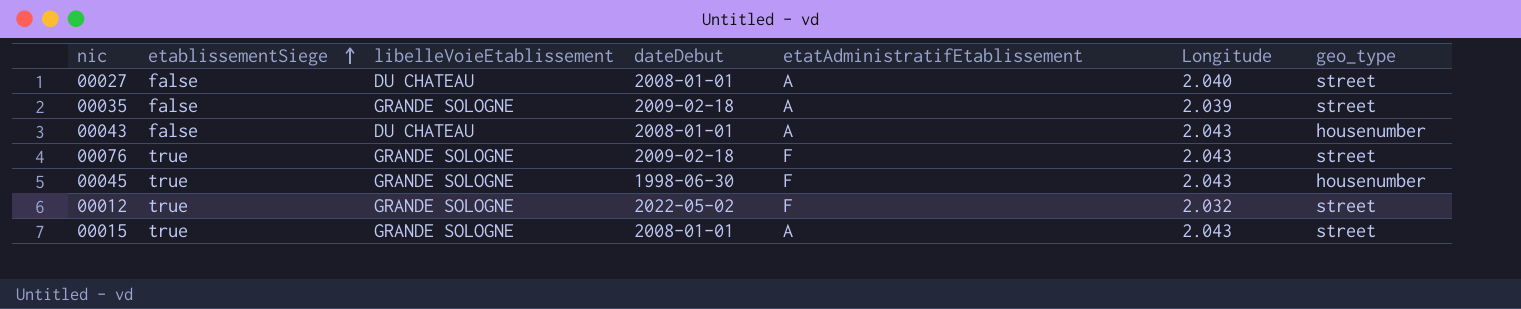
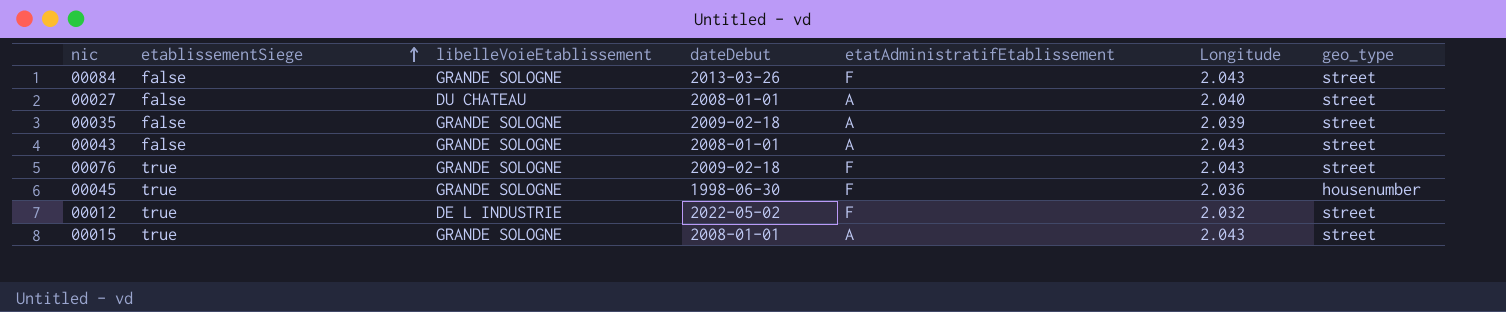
row 00084: none -> false | GRANDE SOLOGNE | 2013-03-26 | F | 2.043 | street
00043 | libelleVoieEtablissement: DU CHATEAU -> GRANDE SOLOGNE
00043 | geo_type: housenumber -> street
00045 | Longitude: 2.043 -> 2.036
00012 | libelleVoieEtablissement: GRANDE SOLOGNE -> DE L INDUSTRIE

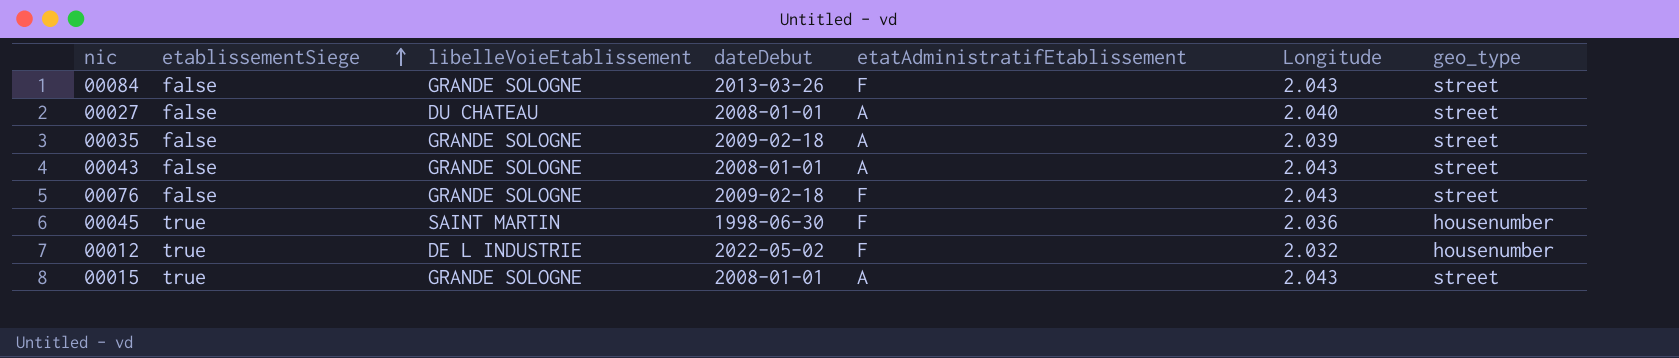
00076 | etablissementSiege: true -> false
00045 | libelleVoieEtablissement: GRANDE SOLOGNE -> SAINT MARTIN
00012 | geo_type: street -> housenumber

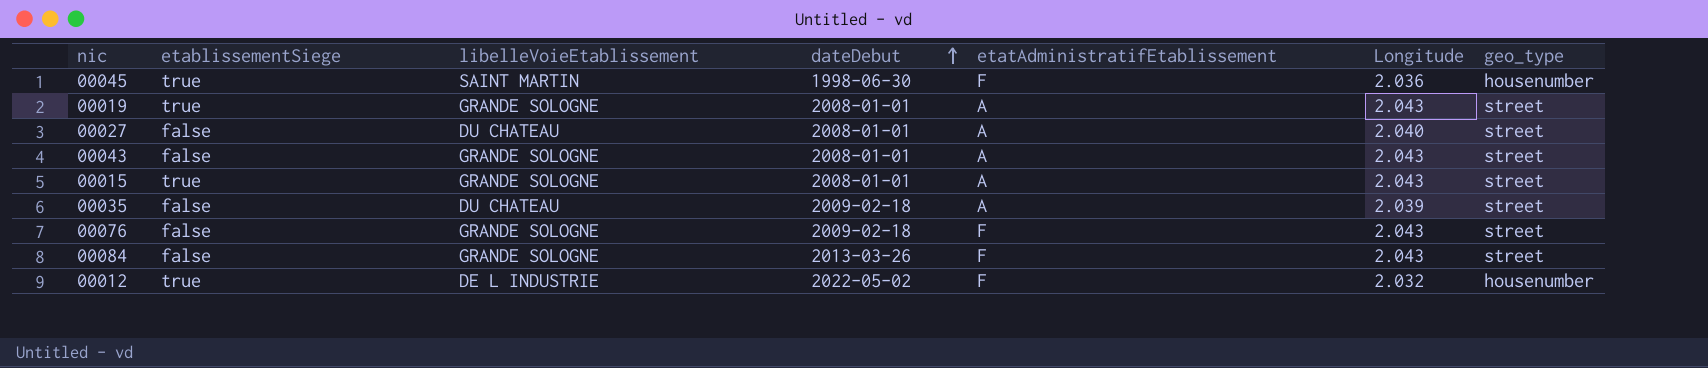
row order: etablissementSiege ascending -> dateDebut ascending
row 00019: none -> true | GRANDE SOLOGNE | 2008-01-01 | A | 2.043 | street
00035 | libelleVoieEtablissement: GRANDE SOLOGNE -> DU CHATEAU

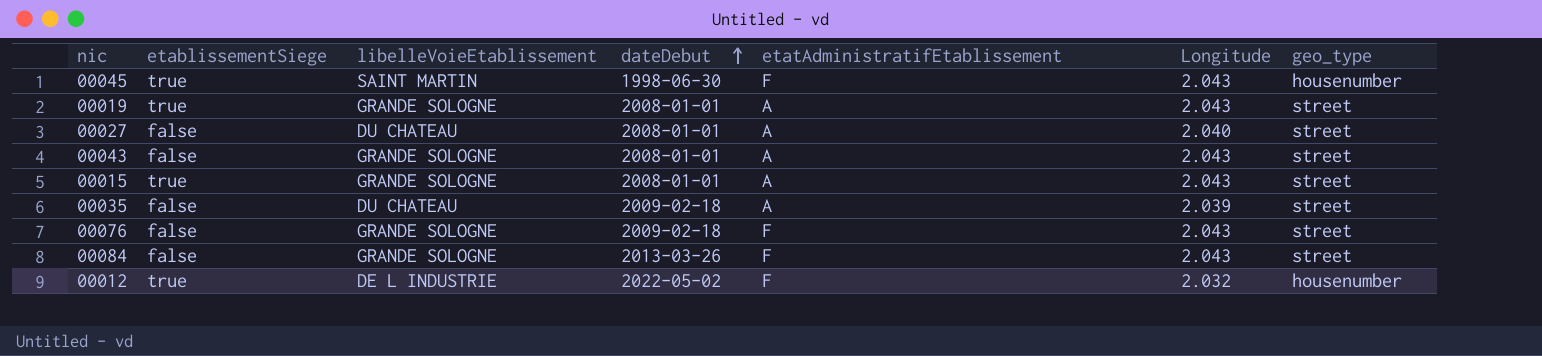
00045 | Longitude: 2.036 -> 2.043

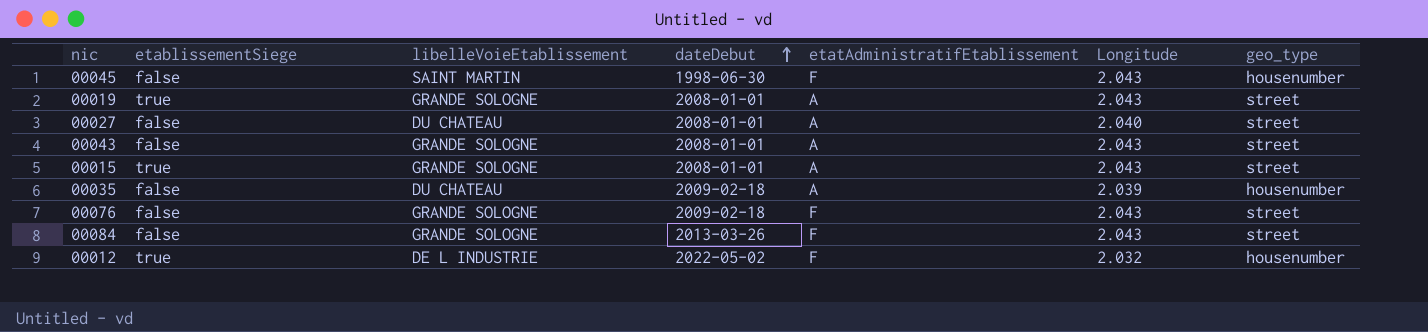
00045 | etablissementSiege: true -> false
00035 | geo_type: street -> housenumber

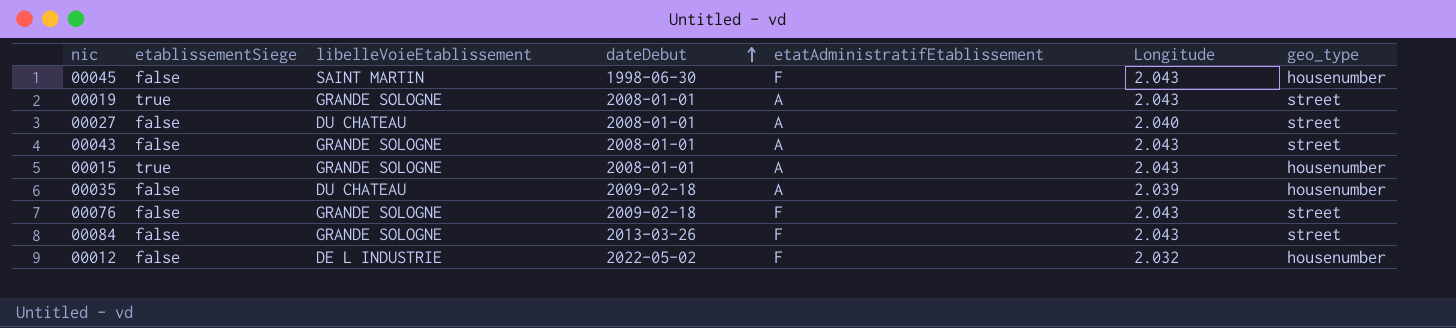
00015 | geo_type: street -> housenumber
00012 | etablissementSiege: true -> false

